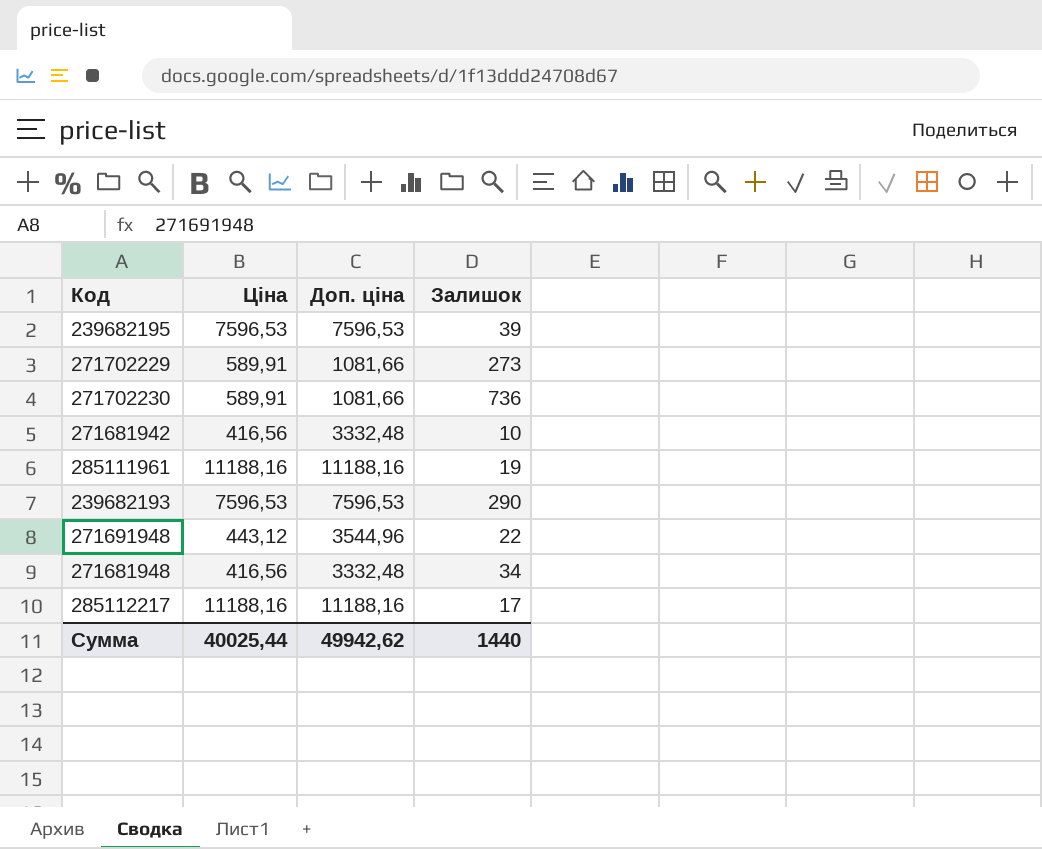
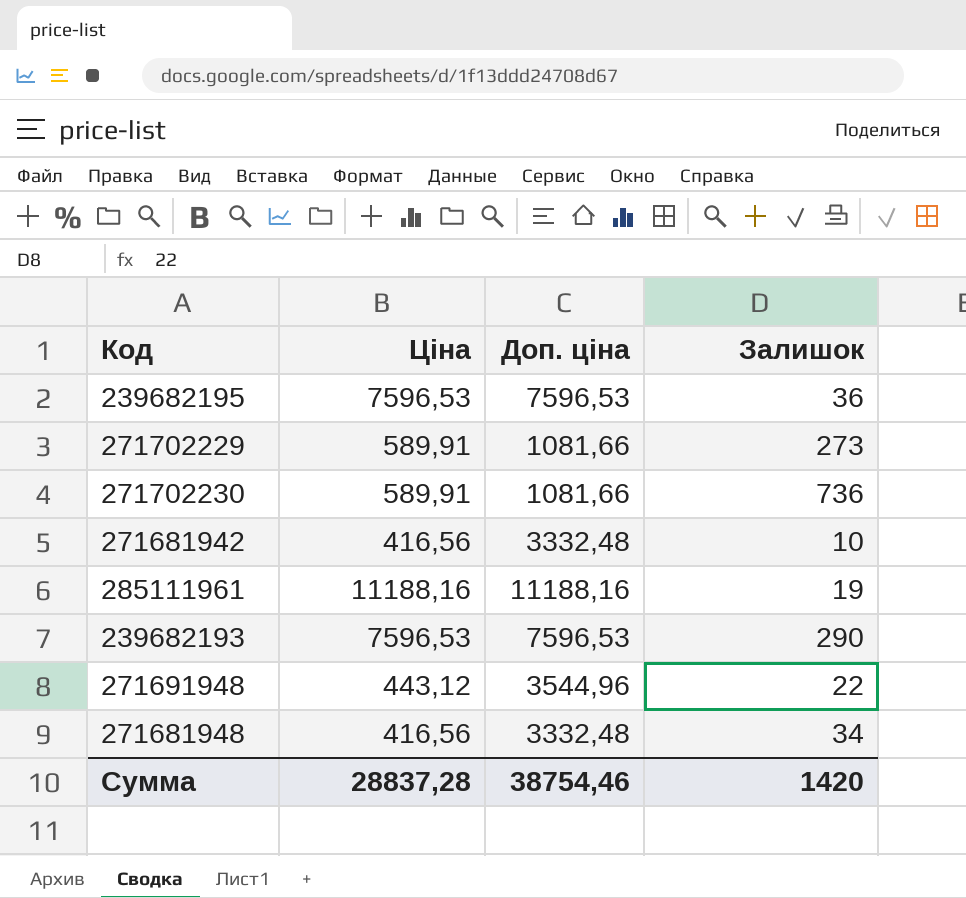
row 285112217: 11188,16 | 11188,16 | 17 -> none
239682195 | Залишок: 39 -> 36
Сумма | Ціна: 40025,44 -> 28837,28
Сумма | Доп. ціна: 49942,62 -> 38754,46
Сумма | Залишок: 1440 -> 1420

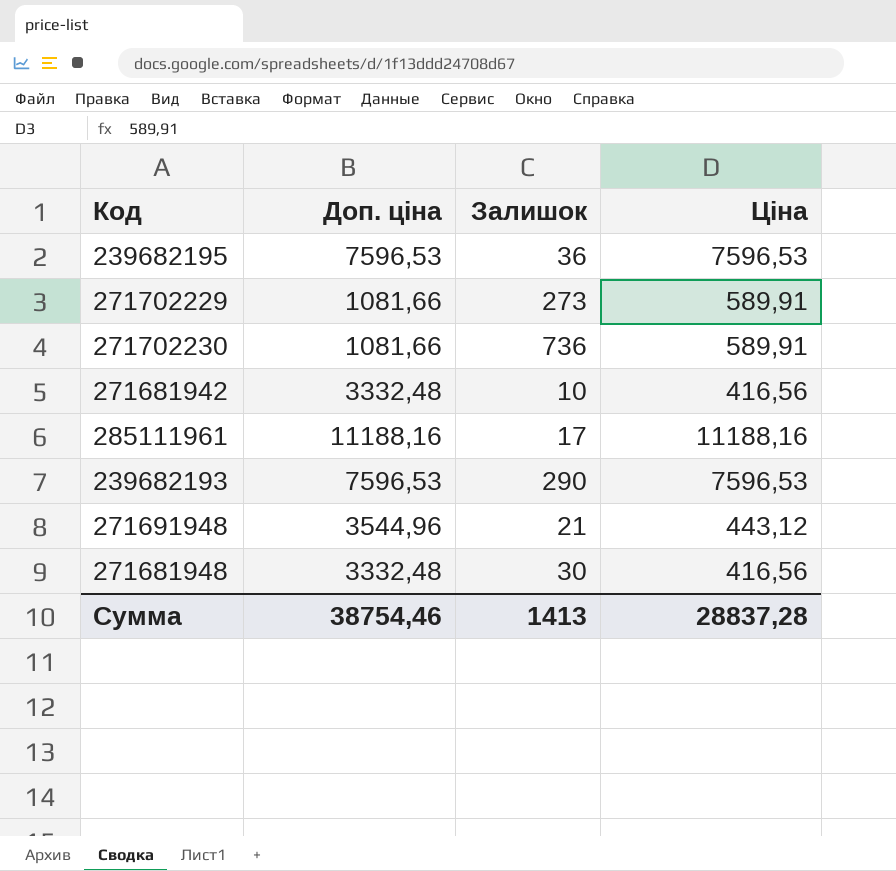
column Ціна | position: 2 -> 4
285111961 | Залишок: 19 -> 17
271691948 | Залишок: 22 -> 21
271681948 | Залишок: 34 -> 30
Сумма | Залишок: 1420 -> 1413

